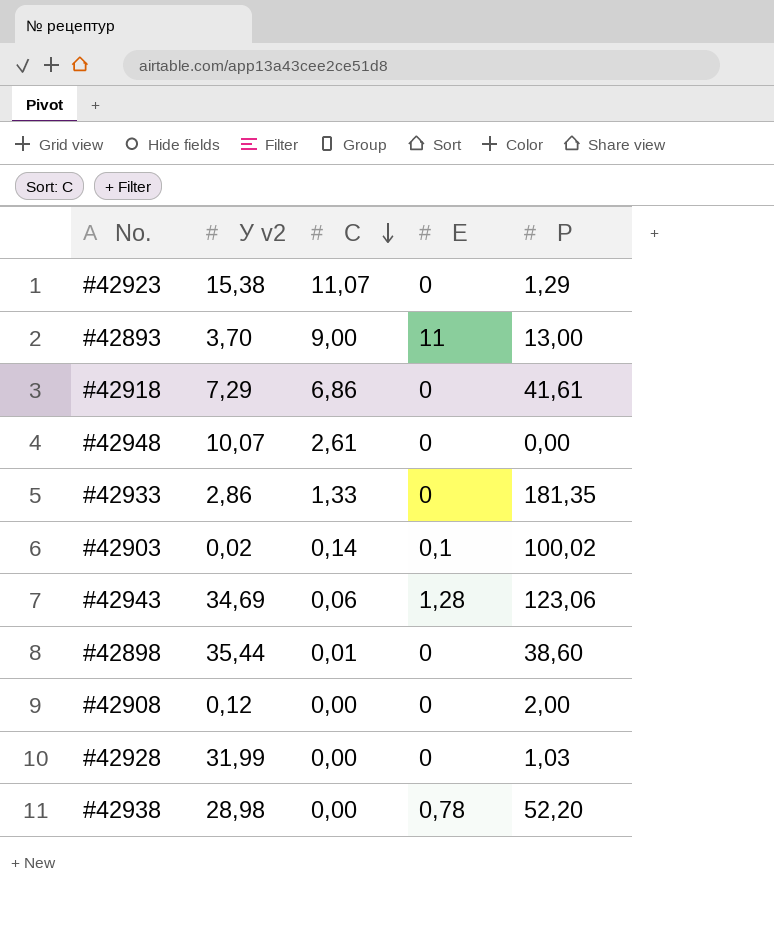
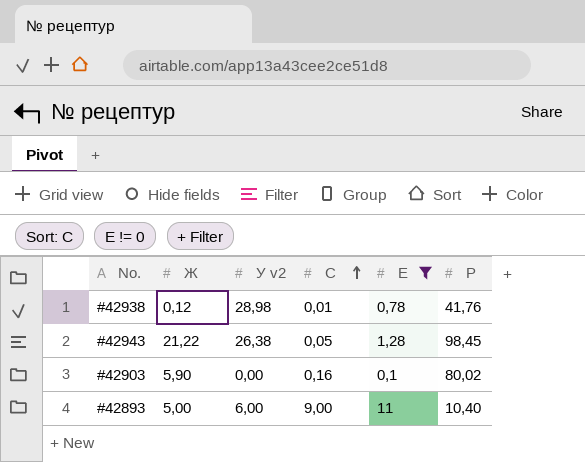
filter: none -> Е != 0
row order: С descending -> С ascending
column Ж | position: none -> 2
#42938 | С: 0,00 -> 0,01
#42938 | Р: 52,20 -> 41,76
#42943 | У v2: 34,69 -> 26,38
#42943 | С: 0,06 -> 0,05
#42943 | Р: 123,06 -> 98,45
#42903 | У v2: 0,02 -> 0,00
#42903 | С: 0,14 -> 0,16
#42903 | Р: 100,02 -> 80,02
#42893 | У v2: 3,70 -> 6,00
#42893 | Р: 13,00 -> 10,40

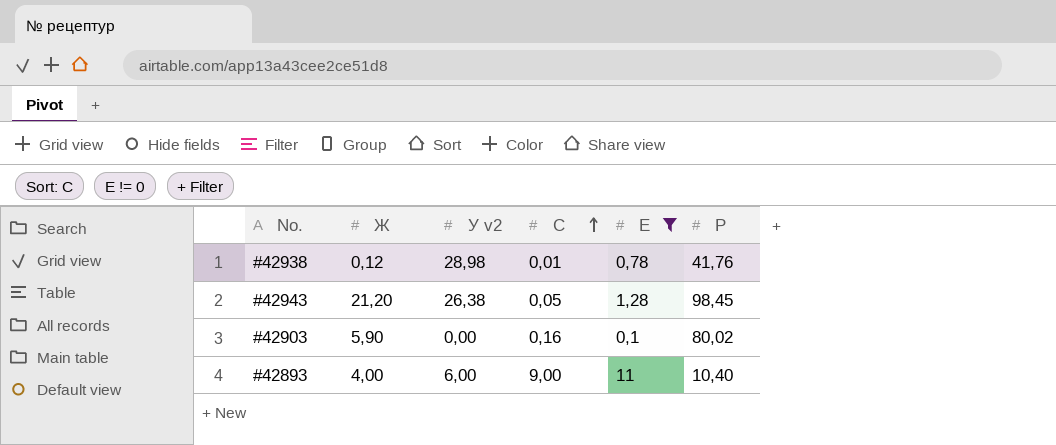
#42943 | Ж: 21,22 -> 21,20
#42893 | Ж: 5,00 -> 4,00

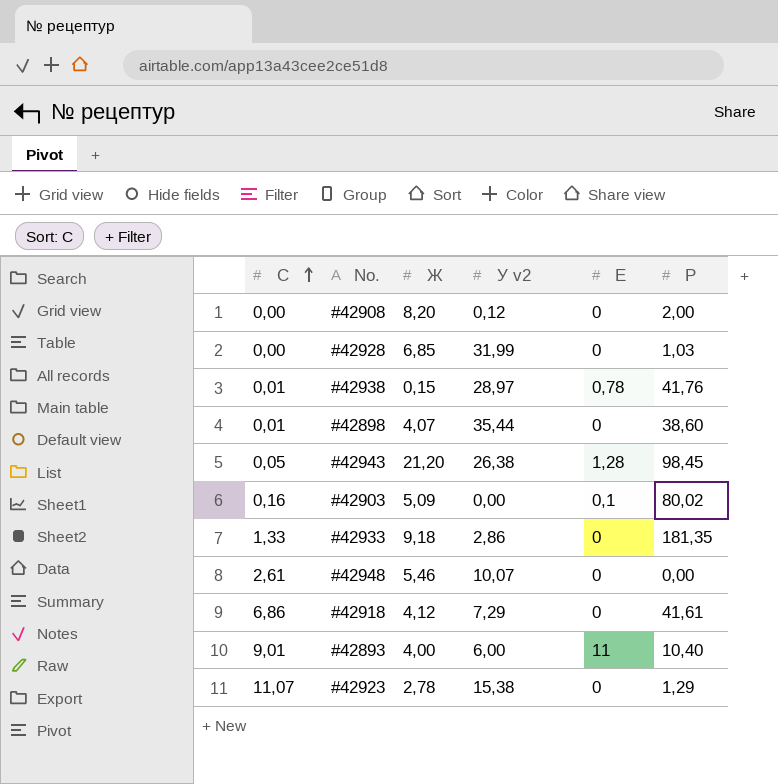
filter: Е != 0 -> none
column С | position: 4 -> 1
#42938 | Ж: 0,12 -> 0,15
#42938 | У v2: 28,98 -> 28,97
#42903 | Ж: 5,90 -> 5,09
#42893 | С: 9,00 -> 9,01

